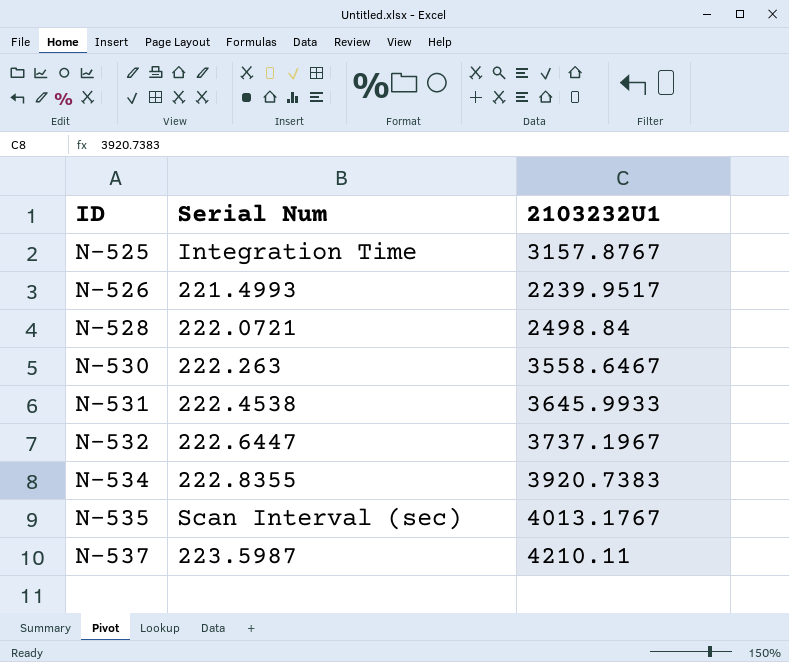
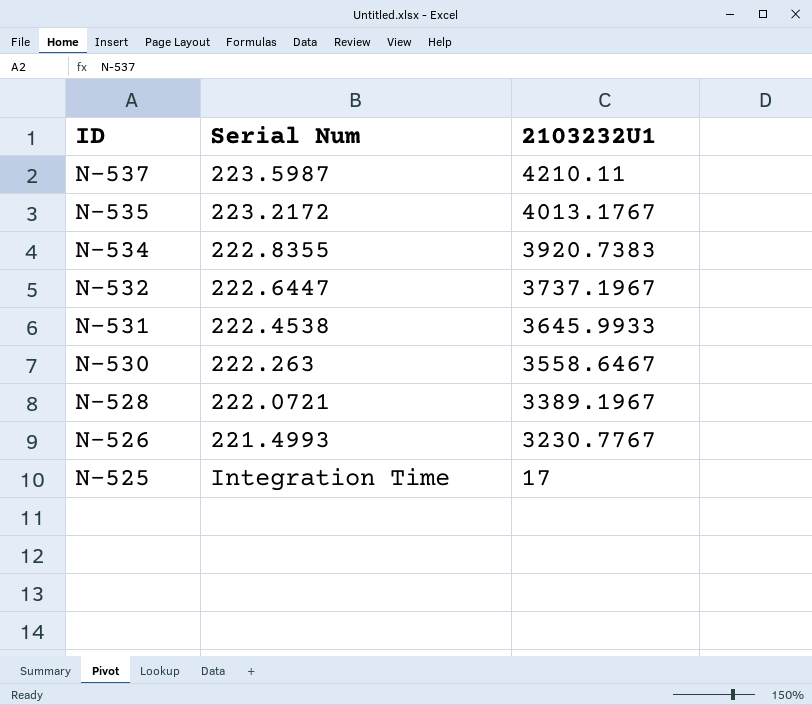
row order: ID ascending -> ID descending
N-535 | Serial Num: Scan Interval (sec) -> 223.2172
N-528 | 2103232U1: 2498.84 -> 3389.1967
N-526 | 2103232U1: 2239.9517 -> 3230.7767
N-525 | 2103232U1: 3157.8767 -> 17

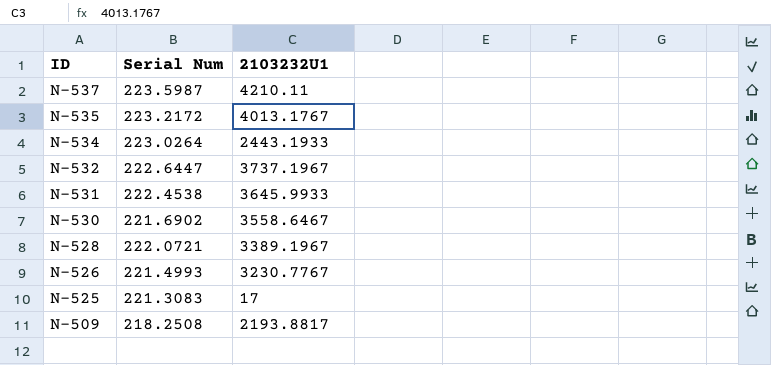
N-534 | Serial Num: 222.8355 -> 223.0264
N-534 | 2103232U1: 3920.7383 -> 2443.1933
N-530 | Serial Num: 222.263 -> 221.6902
N-525 | Serial Num: Integration Time -> 221.3083
row N-509: none -> 218.2508 | 2193.8817

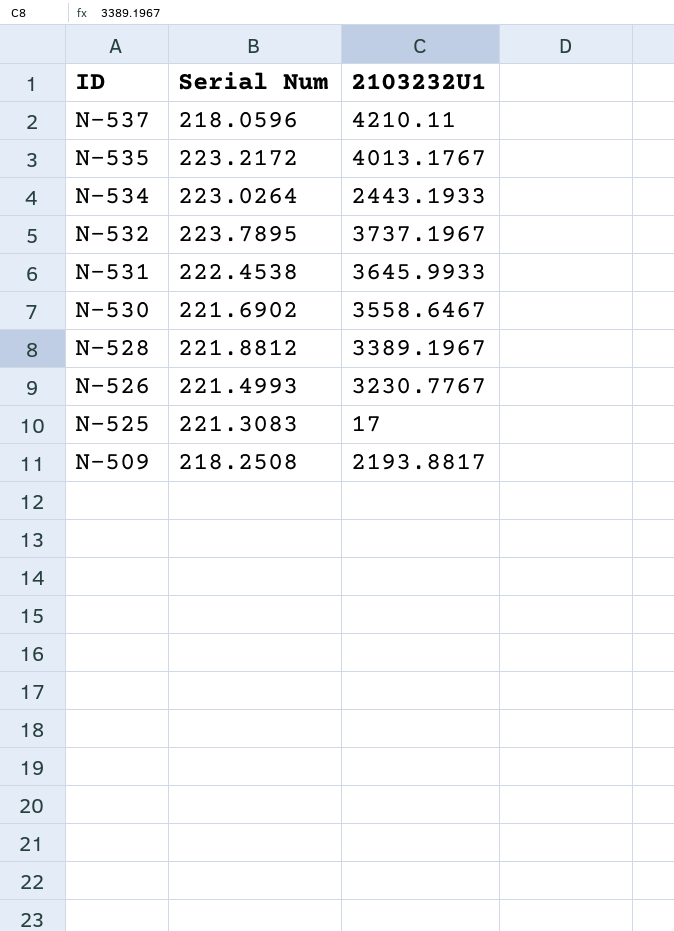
N-537 | Serial Num: 223.5987 -> 218.0596
N-532 | Serial Num: 222.6447 -> 223.7895
N-528 | Serial Num: 222.0721 -> 221.8812

